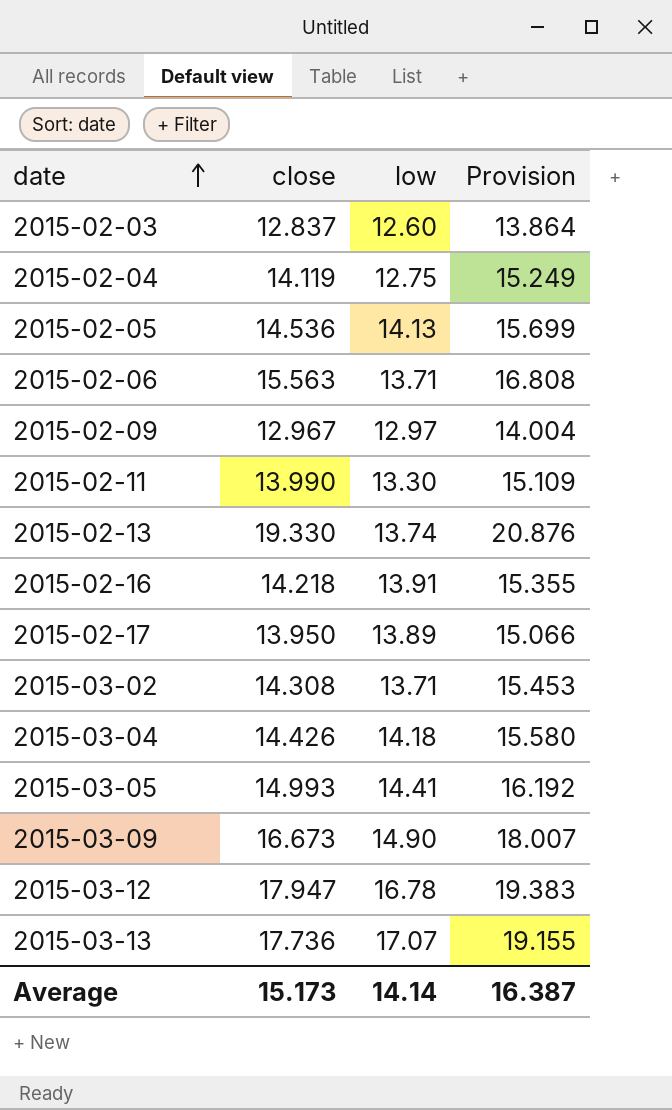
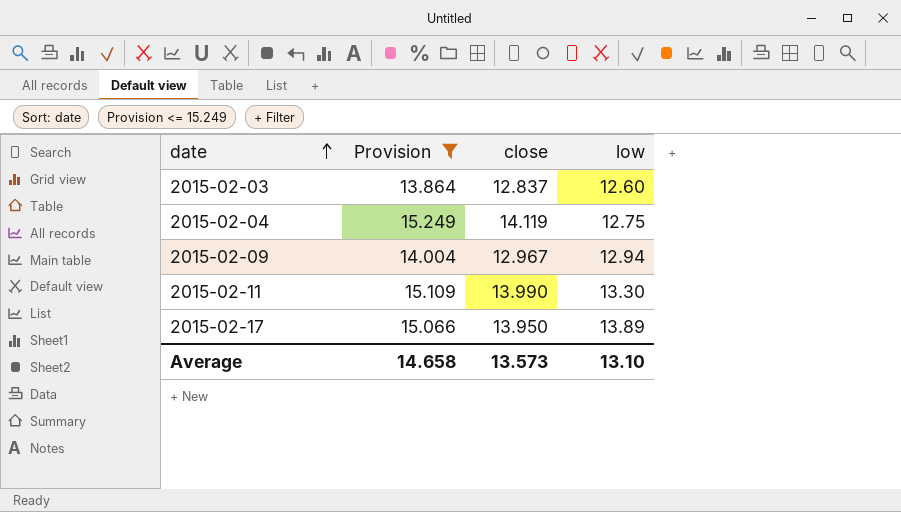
filter: none -> Provision <= 15.249
column Provision | position: 4 -> 2
2015-02-09 | low: 12.97 -> 12.94
Average | Provision: 16.387 -> 14.658
Average | close: 15.173 -> 13.573
Average | low: 14.14 -> 13.10

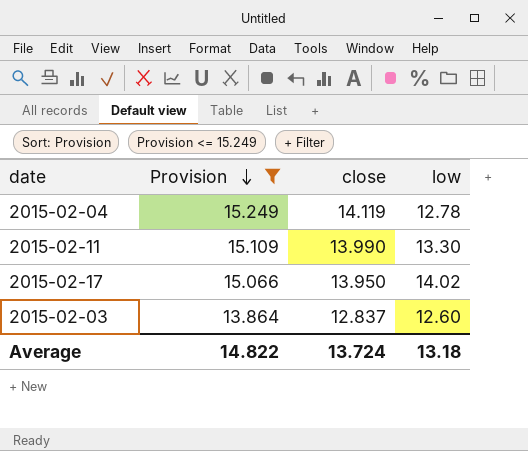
row order: date ascending -> Provision descending
row 2015-02-09: 14.004 | 12.967 | 12.94 -> none
2015-02-04 | low: 12.75 -> 12.78
2015-02-17 | low: 13.89 -> 14.02
Average | Provision: 14.658 -> 14.822
Average | close: 13.573 -> 13.724
Average | low: 13.10 -> 13.18

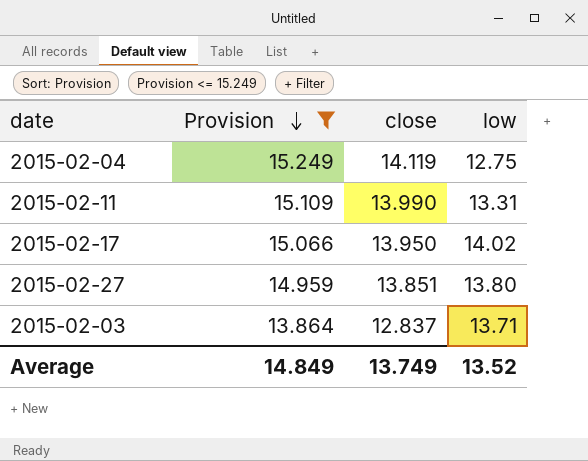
2015-02-04 | low: 12.78 -> 12.75
2015-02-11 | low: 13.30 -> 13.31
row 2015-02-27: none -> 14.959 | 13.851 | 13.80
2015-02-03 | low: 12.60 -> 13.71
Average | Provision: 14.822 -> 14.849
Average | close: 13.724 -> 13.749
Average | low: 13.18 -> 13.52

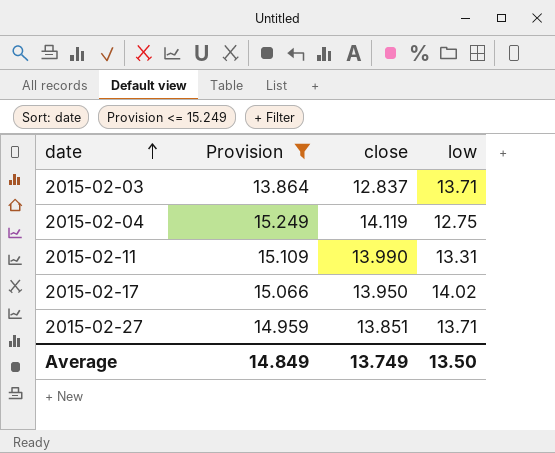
row order: Provision descending -> date ascending
2015-02-27 | low: 13.80 -> 13.71
Average | low: 13.52 -> 13.50

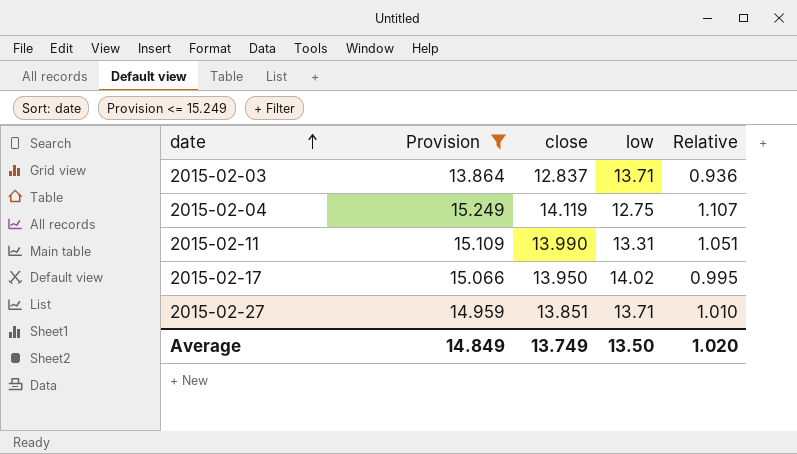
column Relative | formula: none -> [close] / [low]

